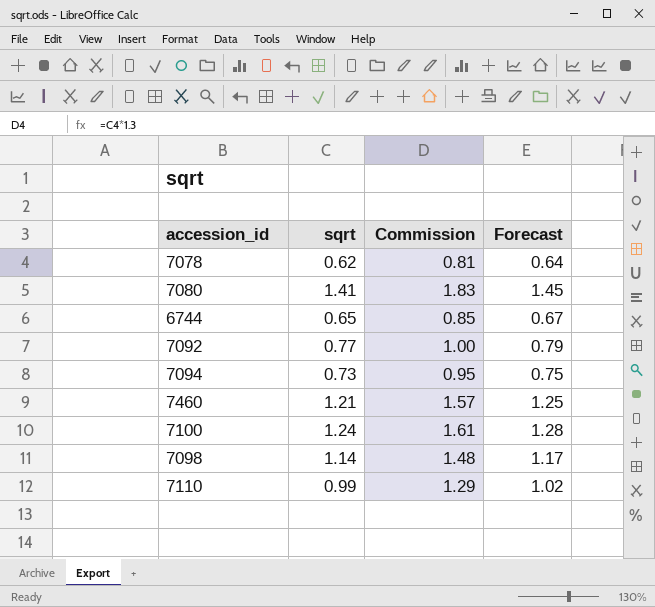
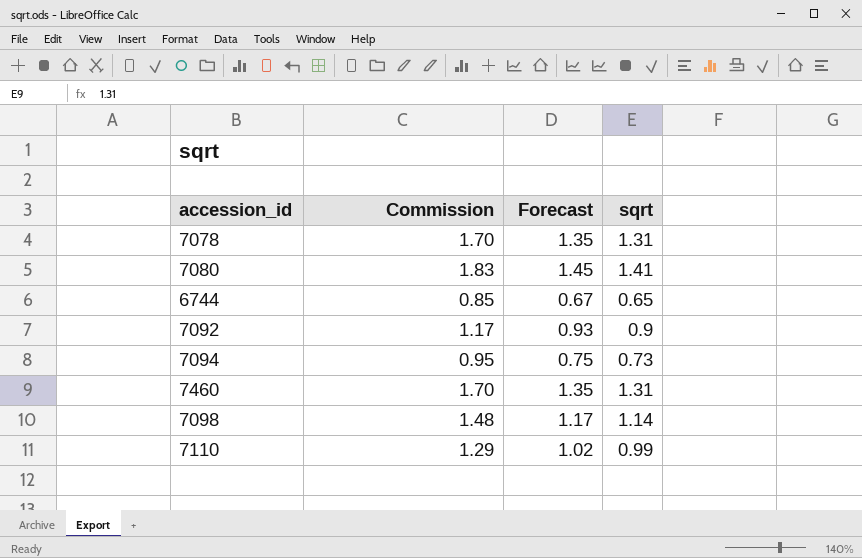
column sqrt | position: 2 -> 4
row 7100: 1.24 | 1.61 | 1.28 -> none
7078 | Commission: 0.81 -> 1.70
7078 | Forecast: 0.64 -> 1.35
7078 | sqrt: 0.62 -> 1.31
7092 | Commission: 1.00 -> 1.17
7092 | Forecast: 0.79 -> 0.93
7092 | sqrt: 0.77 -> 0.9
7460 | Commission: 1.57 -> 1.70
7460 | Forecast: 1.25 -> 1.35
7460 | sqrt: 1.21 -> 1.31

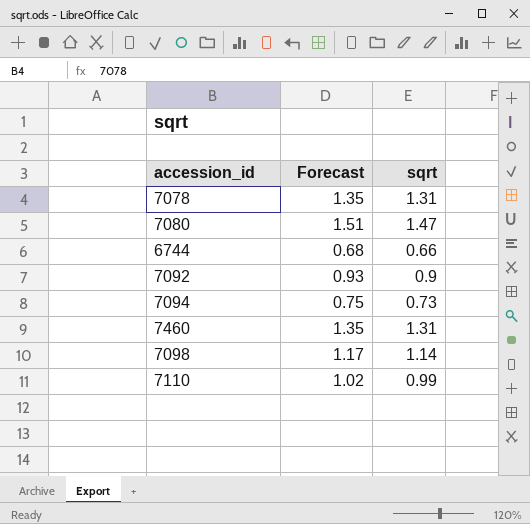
column Commission | formula: [sqrt] * 1.3 -> none
7080 | Forecast: 1.45 -> 1.51
7080 | sqrt: 1.41 -> 1.47
6744 | Forecast: 0.67 -> 0.68
6744 | sqrt: 0.65 -> 0.66

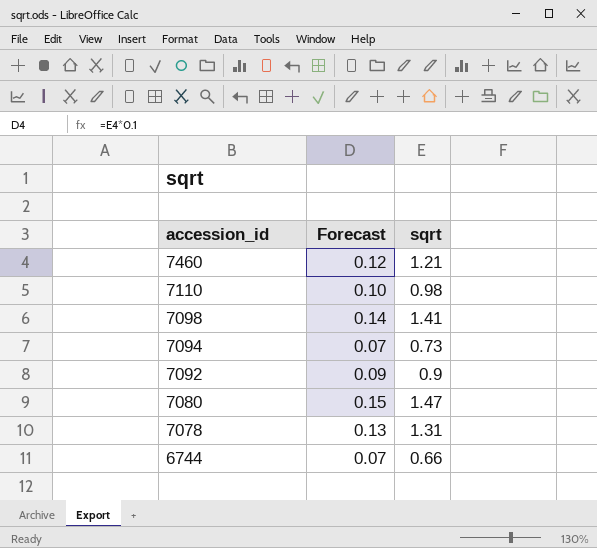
row order: none -> accession_id descending
column Forecast | formula: [sqrt] * 1.03 -> [sqrt] * 0.1
7460 | sqrt: 1.31 -> 1.21
7110 | sqrt: 0.99 -> 0.98
7098 | sqrt: 1.14 -> 1.41

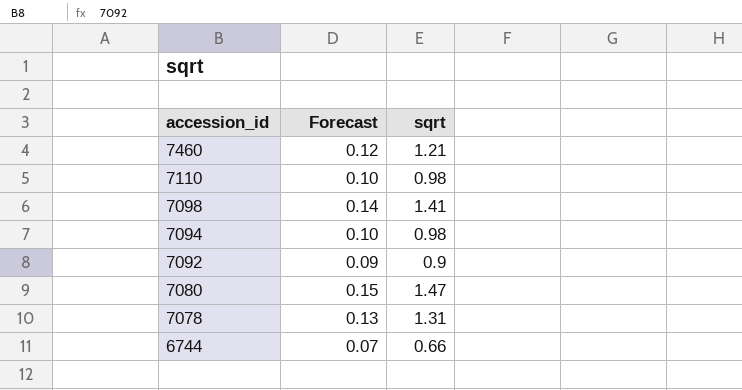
7094 | Forecast: 0.07 -> 0.10
7094 | sqrt: 0.73 -> 0.98

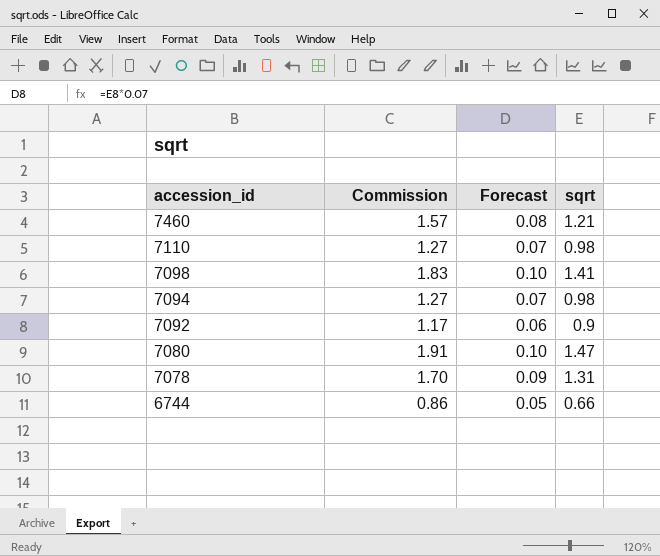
column Commission | formula: none -> [sqrt] * 1.3
column Forecast | formula: [sqrt] * 0.1 -> [sqrt] * 0.07

